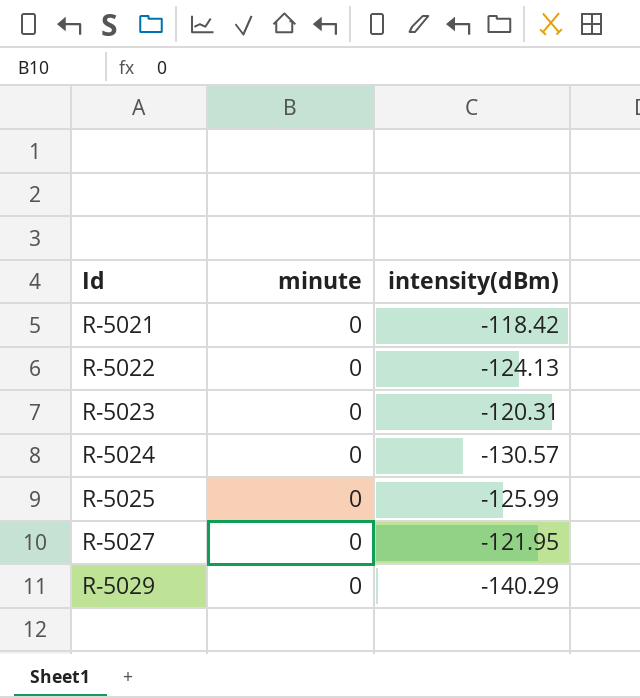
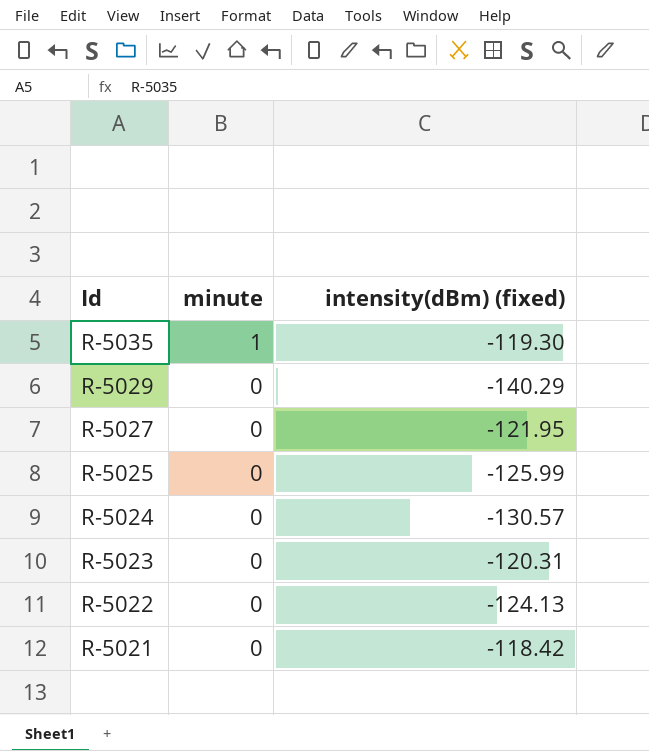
row order: Id ascending -> Id descending
column name: intensity(dBm) -> intensity(dBm) (fixed)
row R-5035: none -> 1 | -119.30

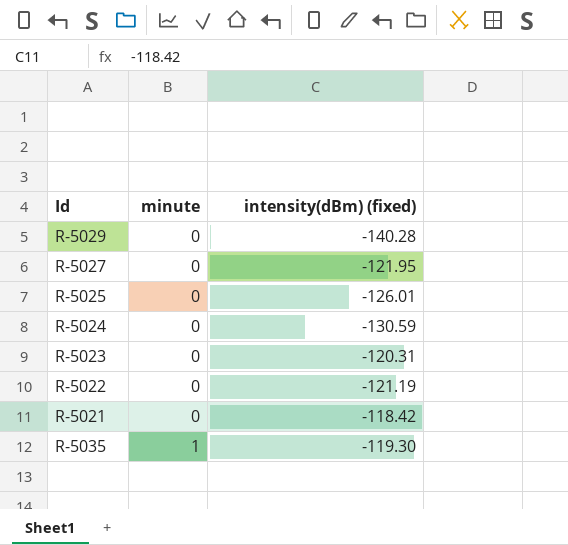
row order: Id descending -> minute ascending
R-5029 | intensity(dBm) (fixed): -140.29 -> -140.28
R-5025 | intensity(dBm) (fixed): -125.99 -> -126.01
R-5024 | intensity(dBm) (fixed): -130.57 -> -130.59
R-5022 | intensity(dBm) (fixed): -124.13 -> -121.19

